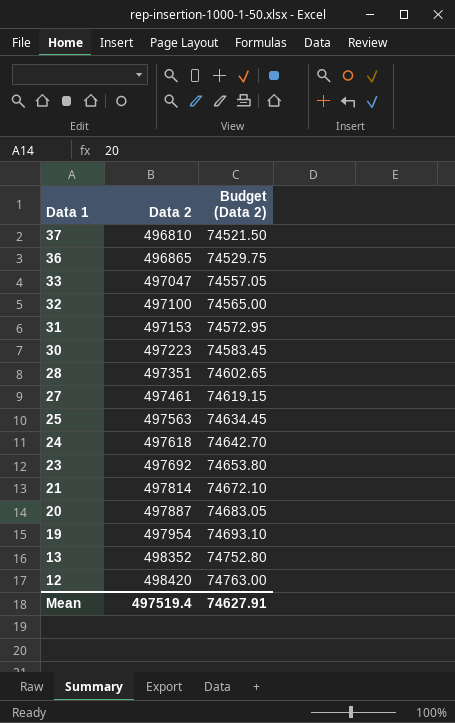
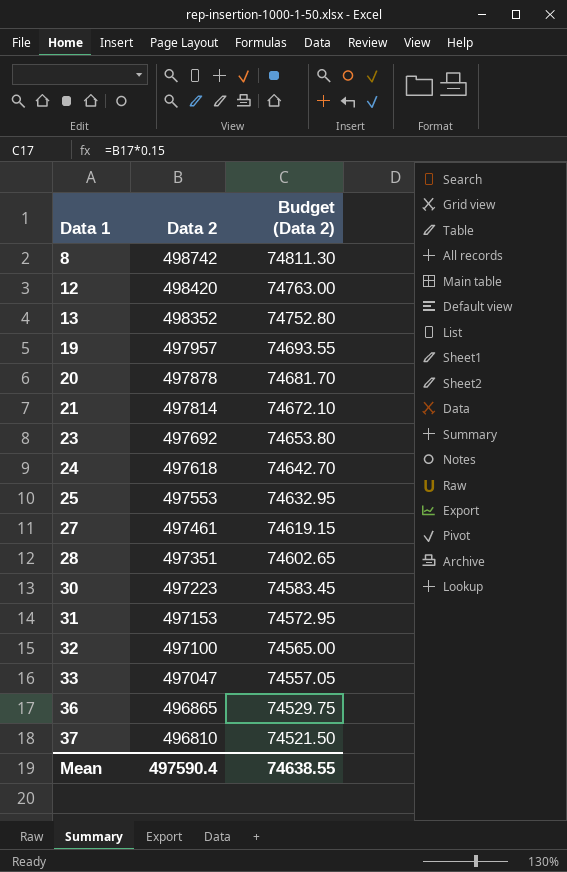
row order: Data 1 descending -> Data 1 ascending
row 8: none -> 498742 | 74811.30
19 | Data 2: 497954 -> 497957
19 | Budget (Data 2): 74693.10 -> 74693.55
20 | Data 2: 497887 -> 497878
20 | Budget (Data 2): 74683.05 -> 74681.70
25 | Data 2: 497563 -> 497553
25 | Budget (Data 2): 74634.45 -> 74632.95
Mean | Data 2: 497519.4 -> 497590.4
Mean | Budget (Data 2): 74627.91 -> 74638.55

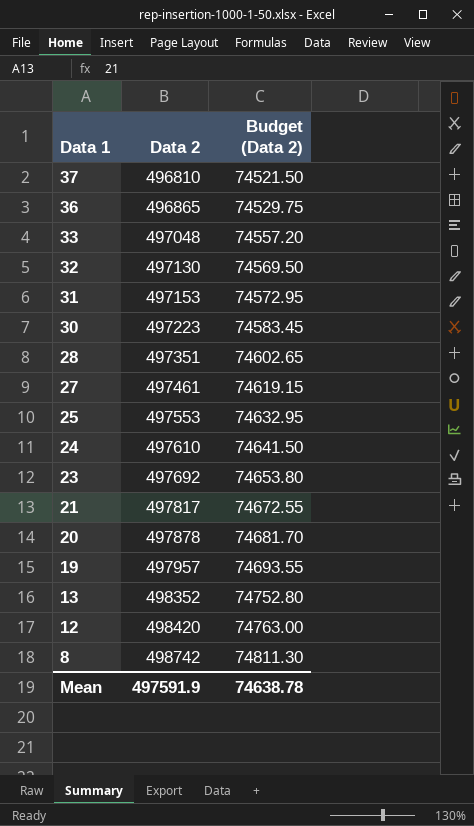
row order: Data 1 ascending -> Data 1 descending
33 | Data 2: 497047 -> 497048
33 | Budget (Data 2): 74557.05 -> 74557.20
32 | Data 2: 497100 -> 497130
32 | Budget (Data 2): 74565.00 -> 74569.50
24 | Data 2: 497618 -> 497610
24 | Budget (Data 2): 74642.70 -> 74641.50
21 | Data 2: 497814 -> 497817
21 | Budget (Data 2): 74672.10 -> 74672.55
Mean | Data 2: 497590.4 -> 497591.9
Mean | Budget (Data 2): 74638.55 -> 74638.78

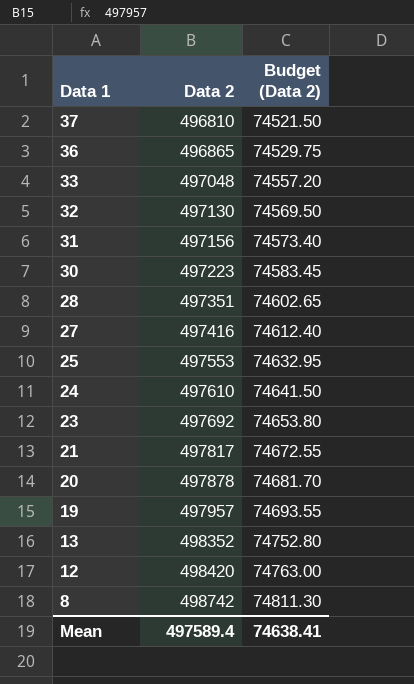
31 | Data 2: 497153 -> 497156
31 | Budget (Data 2): 74572.95 -> 74573.40
27 | Data 2: 497461 -> 497416
27 | Budget (Data 2): 74619.15 -> 74612.40
Mean | Data 2: 497591.9 -> 497589.4
Mean | Budget (Data 2): 74638.78 -> 74638.41

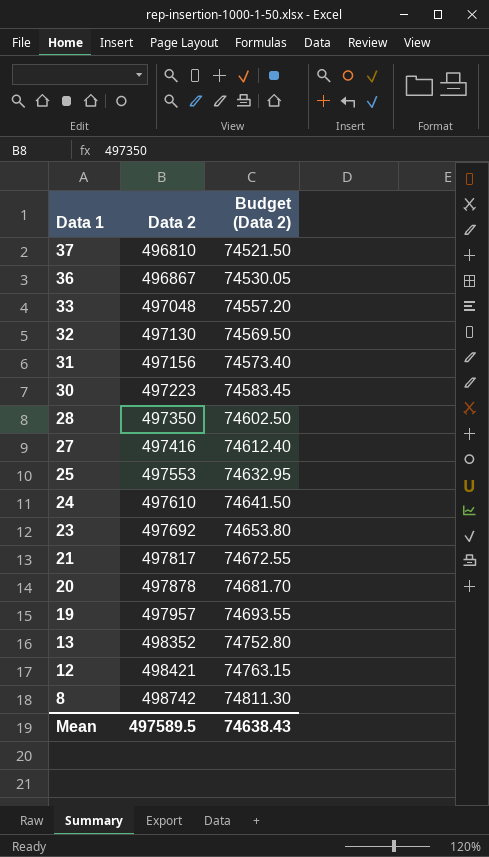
36 | Data 2: 496865 -> 496867
36 | Budget (Data 2): 74529.75 -> 74530.05
28 | Data 2: 497351 -> 497350
28 | Budget (Data 2): 74602.65 -> 74602.50
12 | Data 2: 498420 -> 498421
12 | Budget (Data 2): 74763.00 -> 74763.15
Mean | Data 2: 497589.4 -> 497589.5
Mean | Budget (Data 2): 74638.41 -> 74638.43

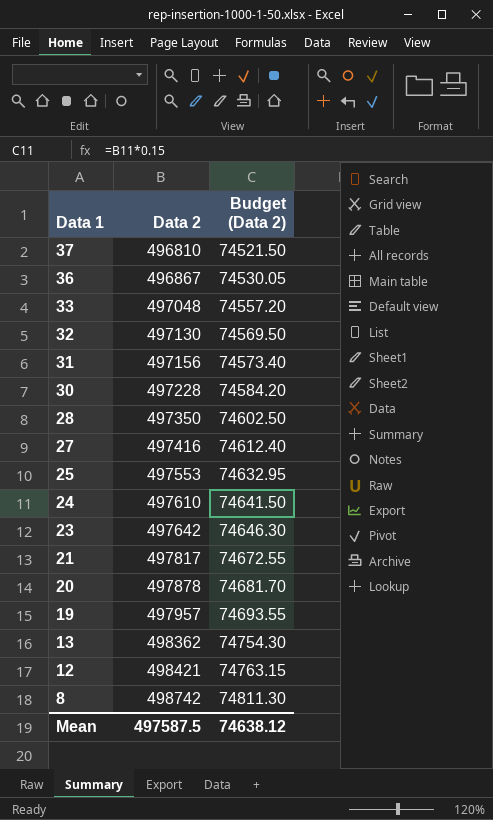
30 | Data 2: 497223 -> 497228
30 | Budget (Data 2): 74583.45 -> 74584.20
23 | Data 2: 497692 -> 497642
23 | Budget (Data 2): 74653.80 -> 74646.30
13 | Data 2: 498352 -> 498362
13 | Budget (Data 2): 74752.80 -> 74754.30
Mean | Data 2: 497589.5 -> 497587.5
Mean | Budget (Data 2): 74638.43 -> 74638.12

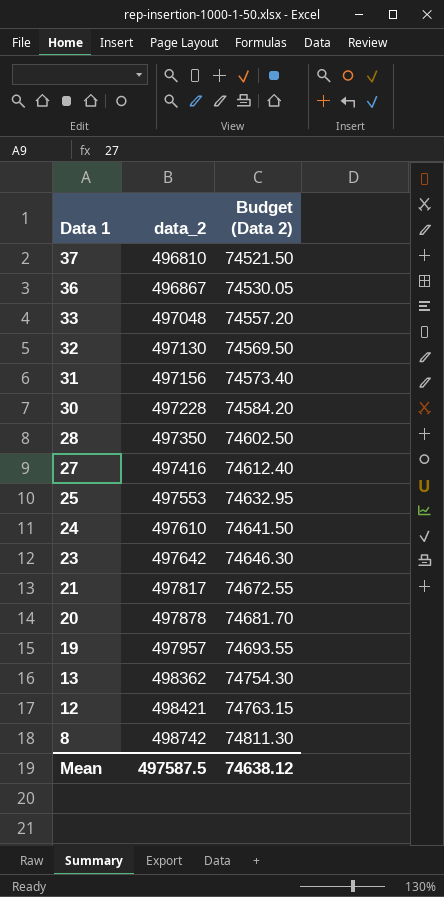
column name: Data 2 -> data_2

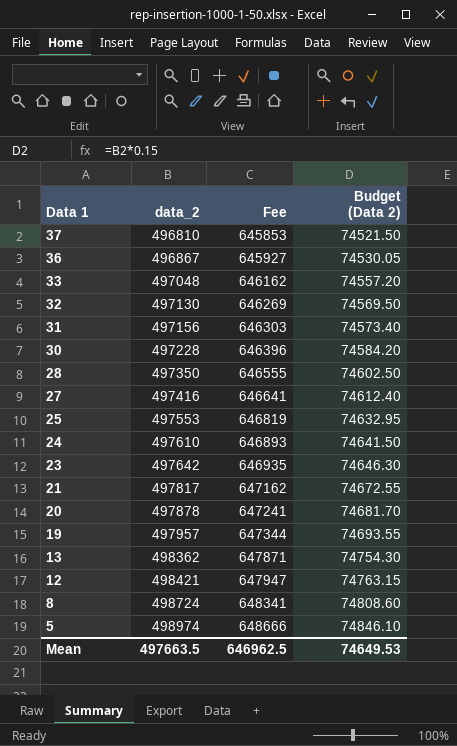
column Fee | formula: none -> [data_2] * 1.3
8 | data_2: 498742 -> 498724
8 | Budget (Data 2): 74811.30 -> 74808.60
row 5: none -> 498974 | 648666 | 74846.10
Mean | data_2: 497587.5 -> 497663.5
Mean | Budget (Data 2): 74638.12 -> 74649.53

